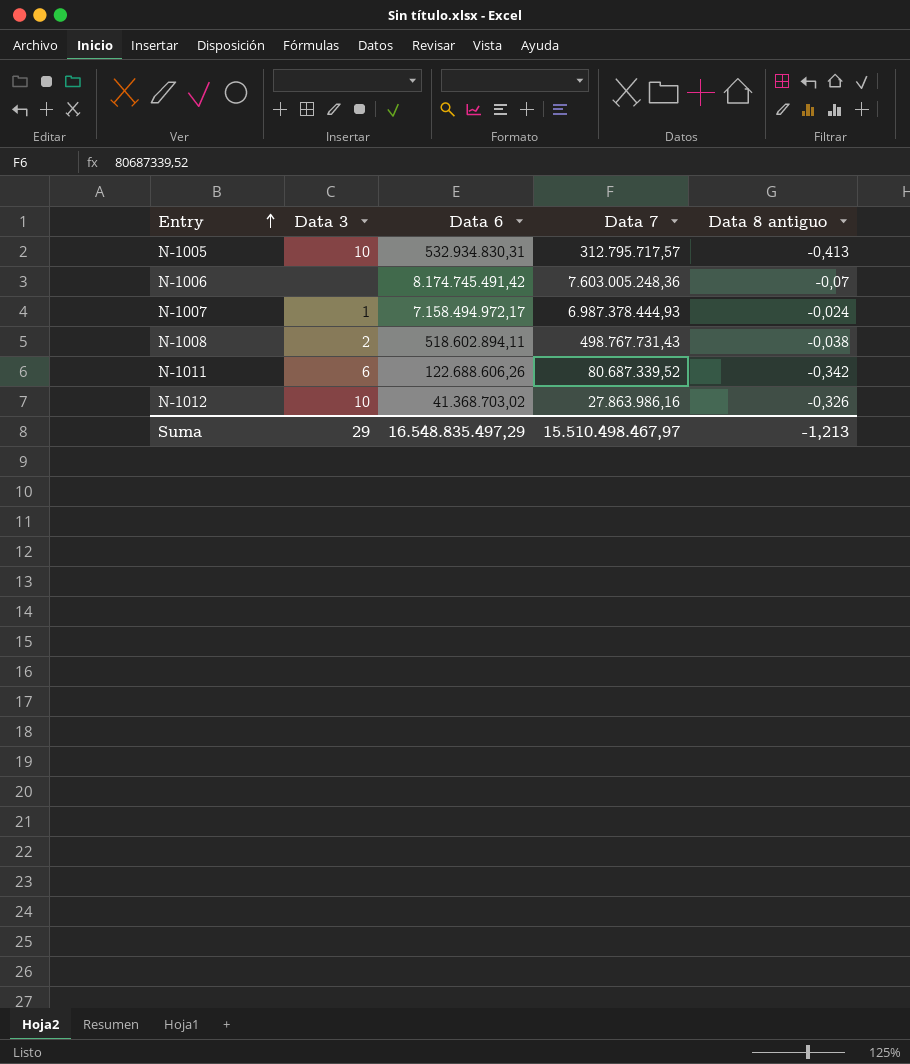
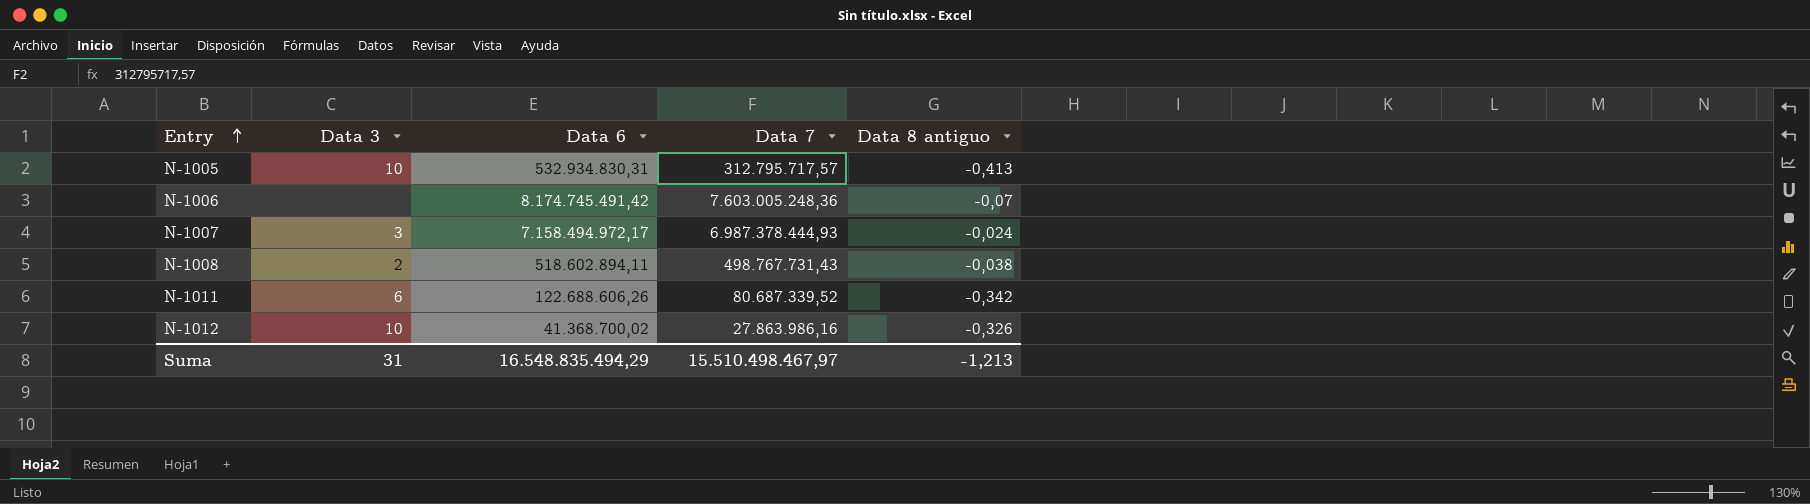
N-1007 | Data 3: 1 -> 3
N-1012 | Data 6: 41.368.703,02 -> 41.368.700,02
Suma | Data 3: 29 -> 31
Suma | Data 6: 16.548.835.497,29 -> 16.548.835.494,29

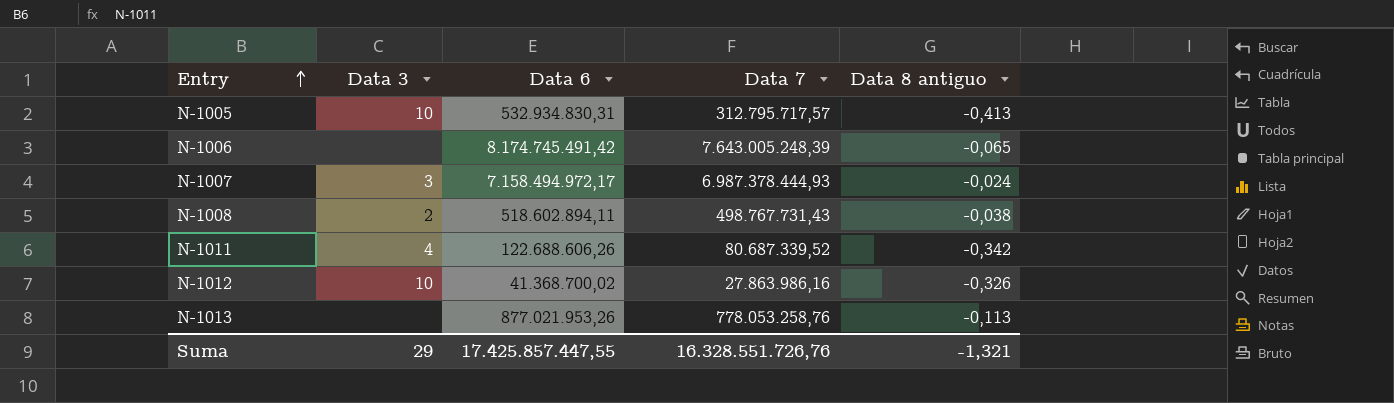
N-1006 | Data 7: 7.603.005.248,36 -> 7.643.005.248,39
N-1006 | Data 8 antiguo: -0,07 -> -0,065
N-1011 | Data 3: 6 -> 4
row N-1013: none -> none | 877.021.953,26 | 778.053.258,76 | -0,113
Suma | Data 3: 31 -> 29
Suma | Data 6: 16.548.835.494,29 -> 17.425.857.447,55
Suma | Data 7: 15.510.498.467,97 -> 16.328.551.726,76
Suma | Data 8 antiguo: -1,213 -> -1,321

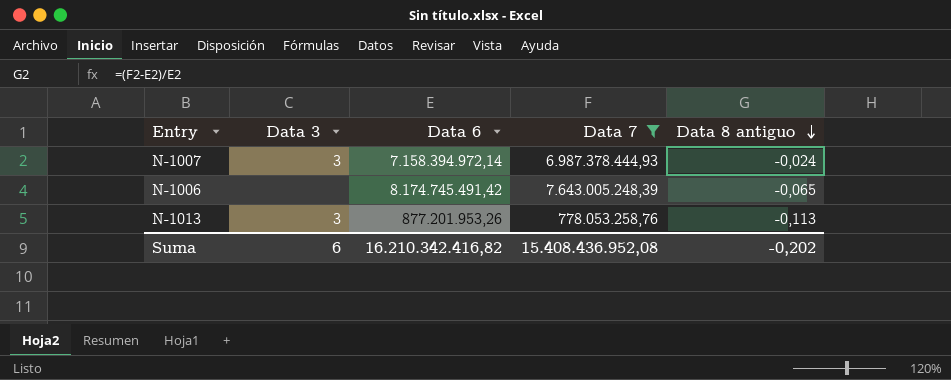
filter: none -> Data 7 >= 778.053.258,76
row order: Entry ascending -> Data 8 antiguo descending
N-1007 | Data 6: 7.158.494.972,17 -> 7.158.394.972,14
N-1013 | Data 3: none -> 3
N-1013 | Data 6: 877.021.953,26 -> 877.201.953,26
Suma | Data 3: 29 -> 6
Suma | Data 6: 17.425.857.447,55 -> 16.210.342.416,82
Suma | Data 7: 16.328.551.726,76 -> 15.408.436.952,08
Suma | Data 8 antiguo: -1,321 -> -0,202

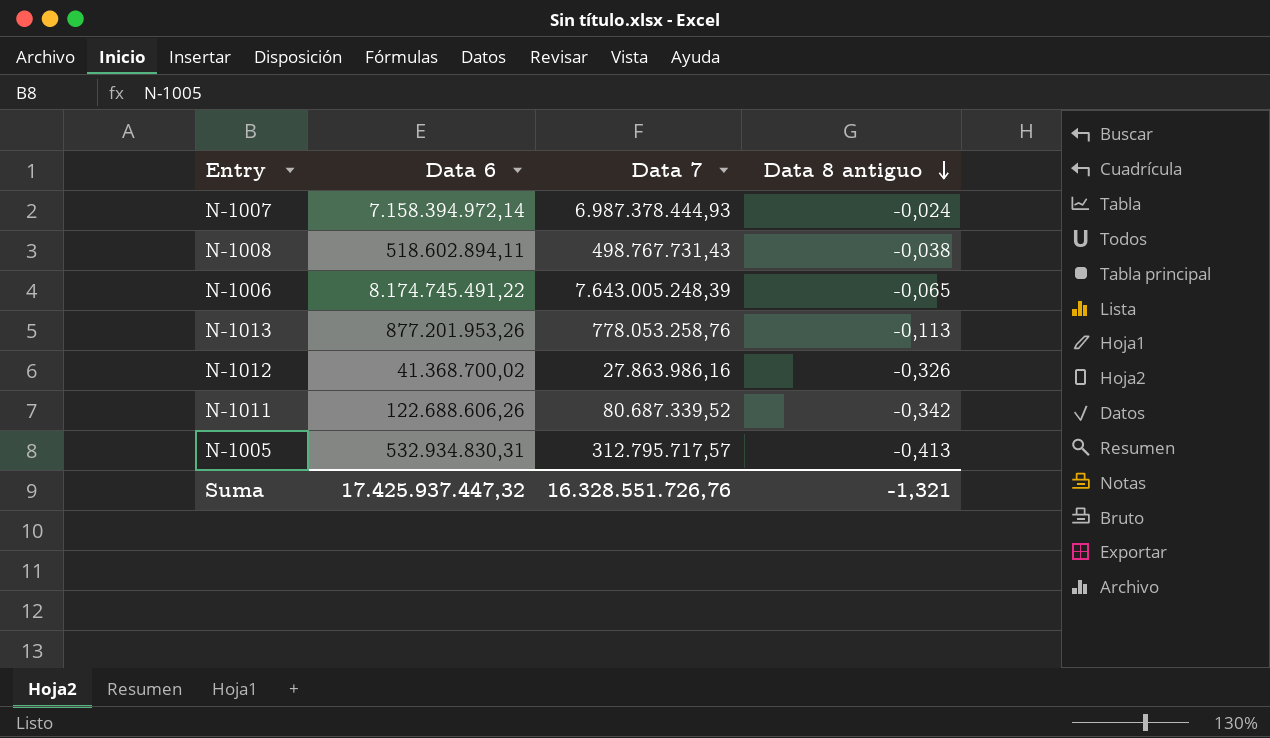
filter: Data 7 >= 778.053.258,76 -> none
column Data 3 | position: 2 -> none
N-1006 | Data 6: 8.174.745.491,42 -> 8.174.745.491,22
Suma | Data 6: 16.210.342.416,82 -> 17.425.937.447,32
Suma | Data 7: 15.408.436.952,08 -> 16.328.551.726,76
Suma | Data 8 antiguo: -0,202 -> -1,321

